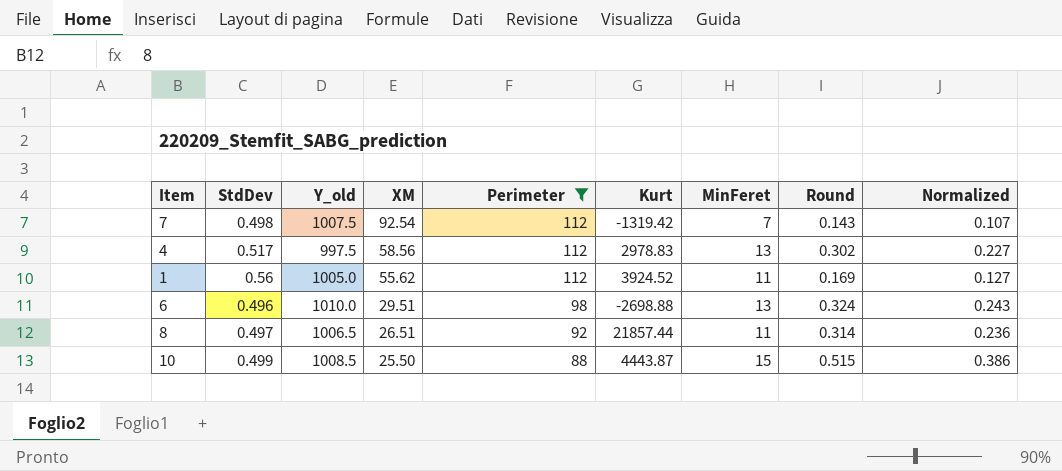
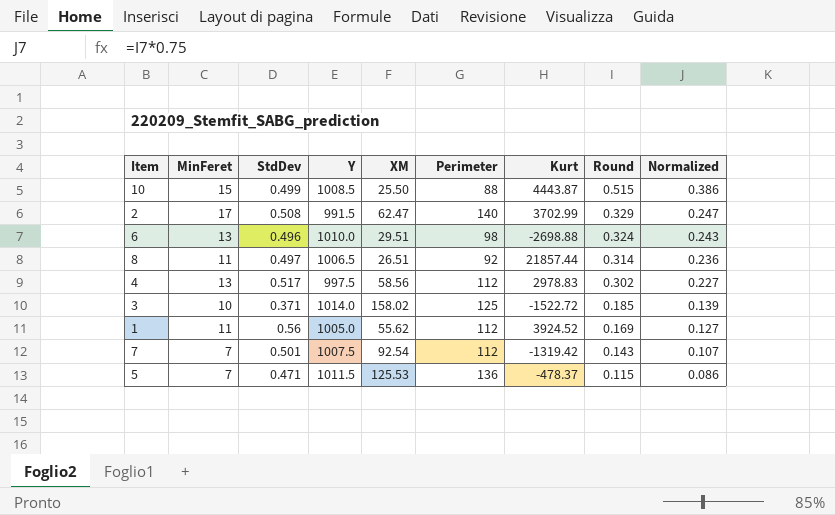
filter: Perimeter <= 112 -> none
row order: XM descending -> Round descending
column MinFeret | position: 7 -> 2
column name: Y_old -> Y
7 | StdDev: 0.498 -> 0.501

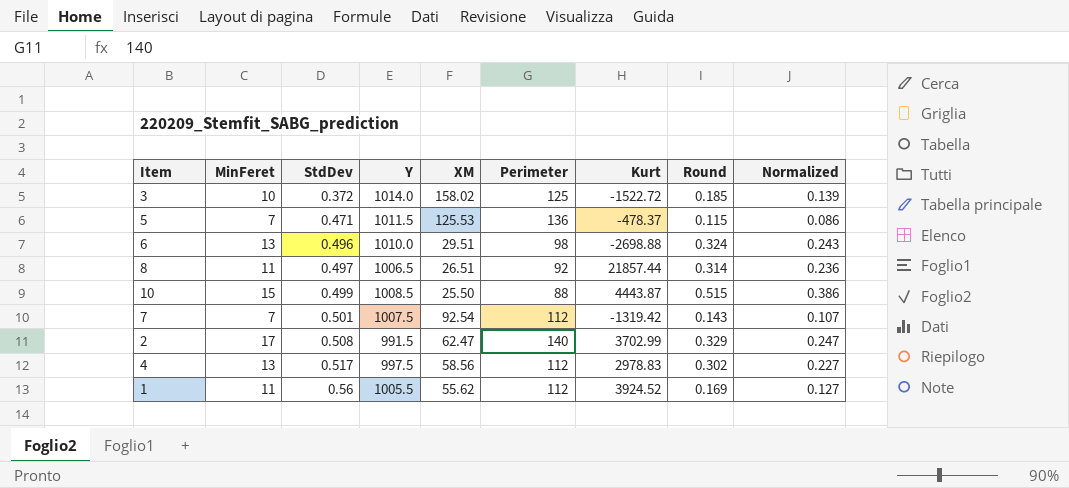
row order: Round descending -> StdDev ascending
3 | StdDev: 0.371 -> 0.372
1 | Y: 1005.0 -> 1005.5

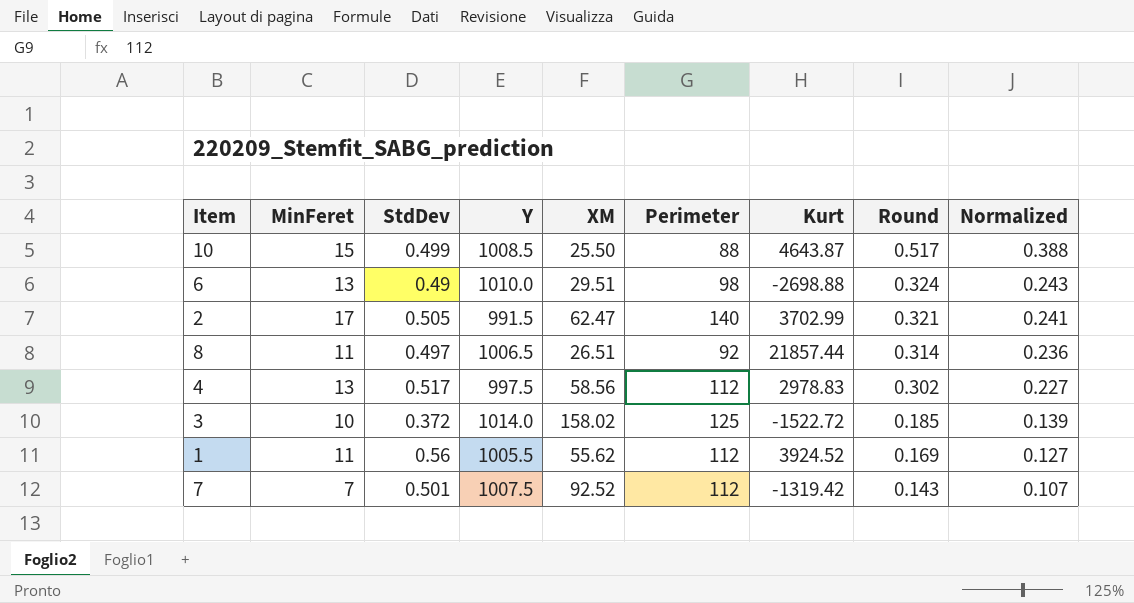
row order: StdDev ascending -> Round descending
row 5: 7 | 0.471 | 1011.5 | 125.53 | 136 | -478.37 | 0.115 | 0.086 -> none
10 | Kurt: 4443.87 -> 4643.87
10 | Round: 0.515 -> 0.517
10 | Normalized: 0.386 -> 0.388
6 | StdDev: 0.496 -> 0.49
2 | StdDev: 0.508 -> 0.505
2 | Round: 0.329 -> 0.321
2 | Normalized: 0.247 -> 0.241
7 | XM: 92.54 -> 92.52

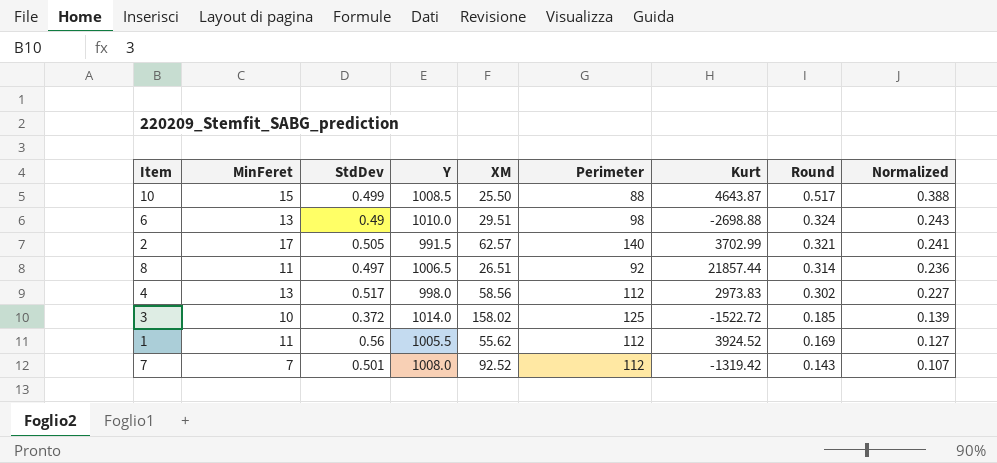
2 | XM: 62.47 -> 62.57
4 | Y: 997.5 -> 998.0
4 | Kurt: 2978.83 -> 2973.83
7 | Y: 1007.5 -> 1008.0

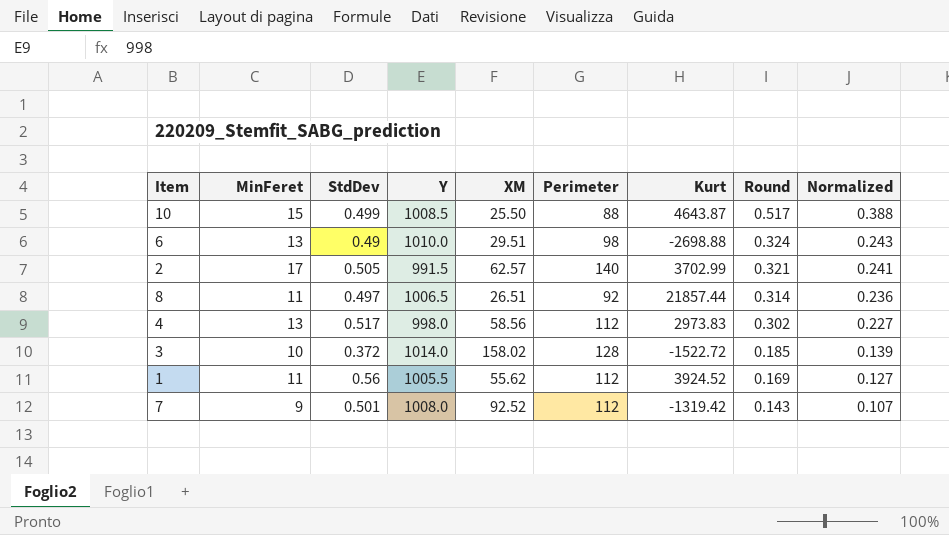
3 | Perimeter: 125 -> 128
7 | MinFeret: 7 -> 9

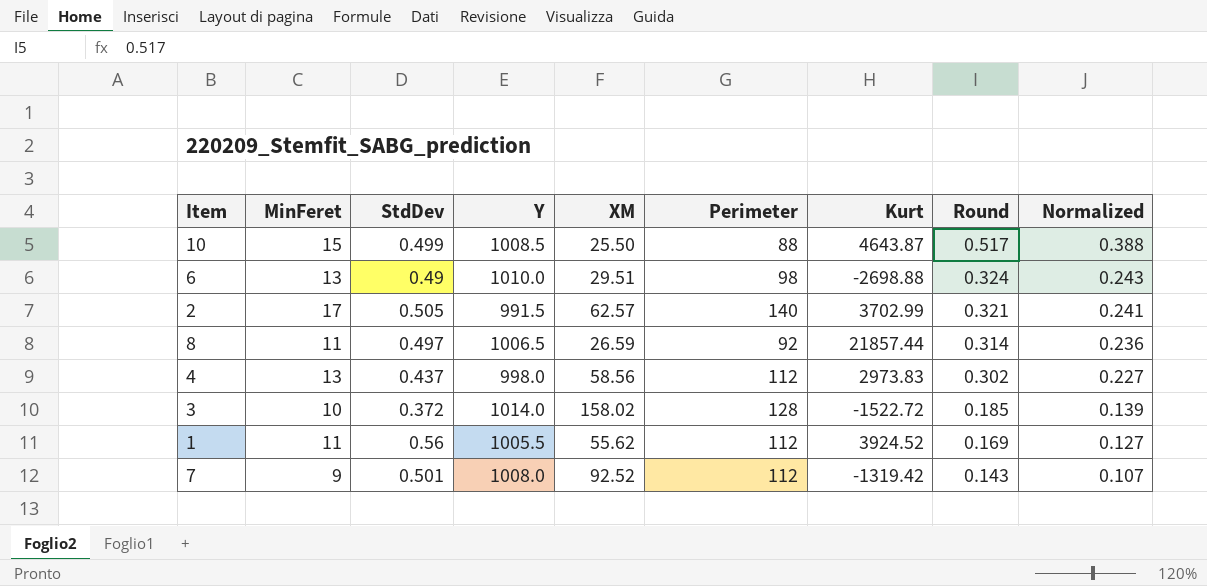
8 | XM: 26.51 -> 26.59
4 | StdDev: 0.517 -> 0.437

